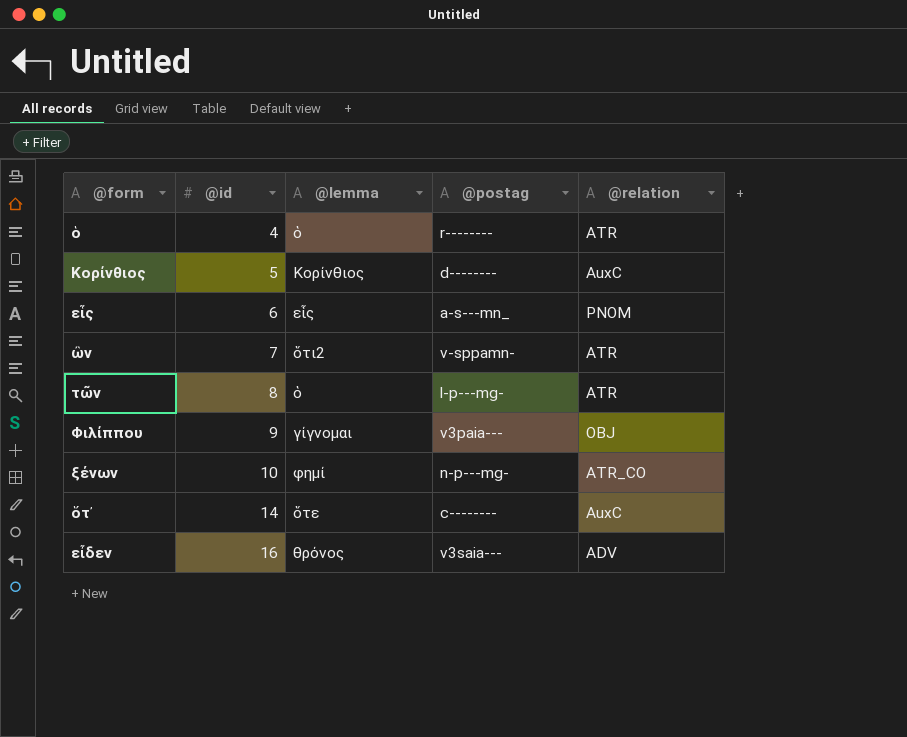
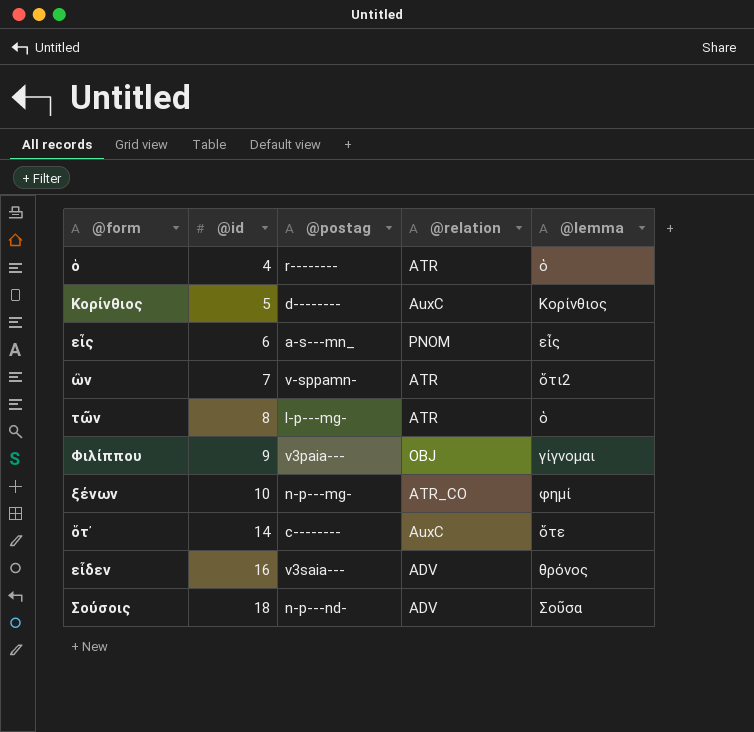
column @lemma | position: 3 -> 5
row Σούσοις: none -> 18 | n-p---nd- | ADV | Σοῦσα

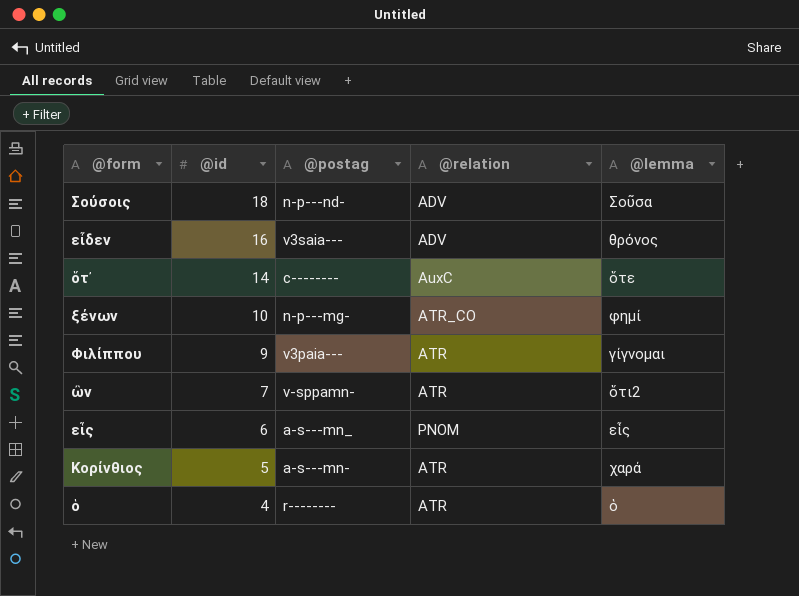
row order: @id ascending -> @id descending
row τῶν: 8 | l-p---mg- | ATR | ὁ -> none
Φιλίππου | @relation: OBJ -> ATR
Κορίνθιος | @postag: d-------- -> a-s---mn-
Κορίνθιος | @relation: AuxC -> ATR
Κορίνθιος | @lemma: Κορίνθιος -> χαρά

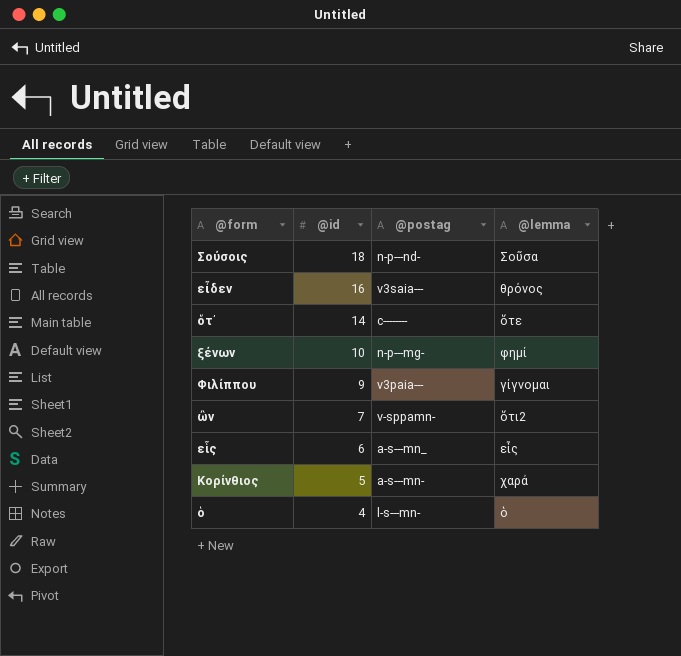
column @relation | position: 4 -> none
ὁ | @postag: r-------- -> l-s---mn-

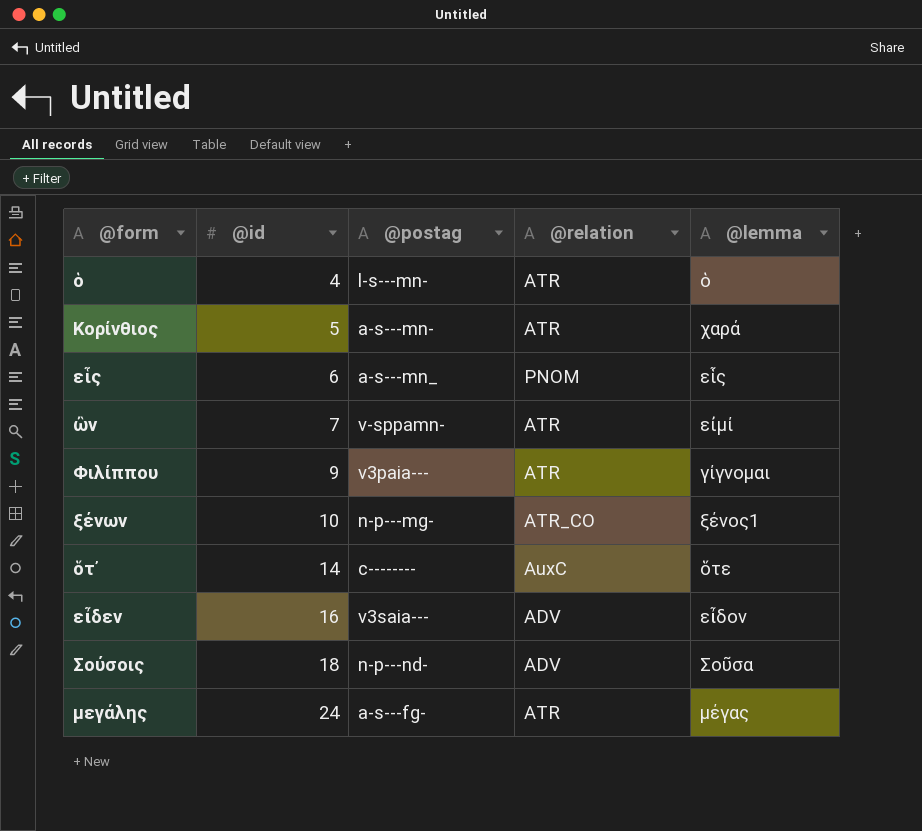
row order: @id descending -> @id ascending
column @relation | position: none -> 4
ὢν | @lemma: ὅτι2 -> εἰμί
ξένων | @lemma: φημί -> ξένος1
εἶδεν | @lemma: θρόνος -> εἶδον
row μεγάλης: none -> 24 | a-s---fg- | ATR | μέγας

